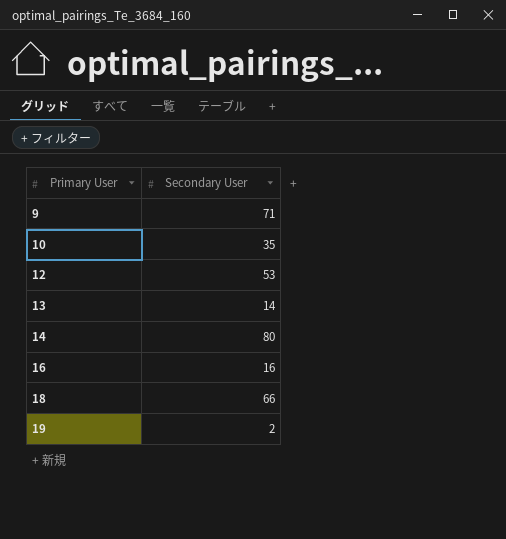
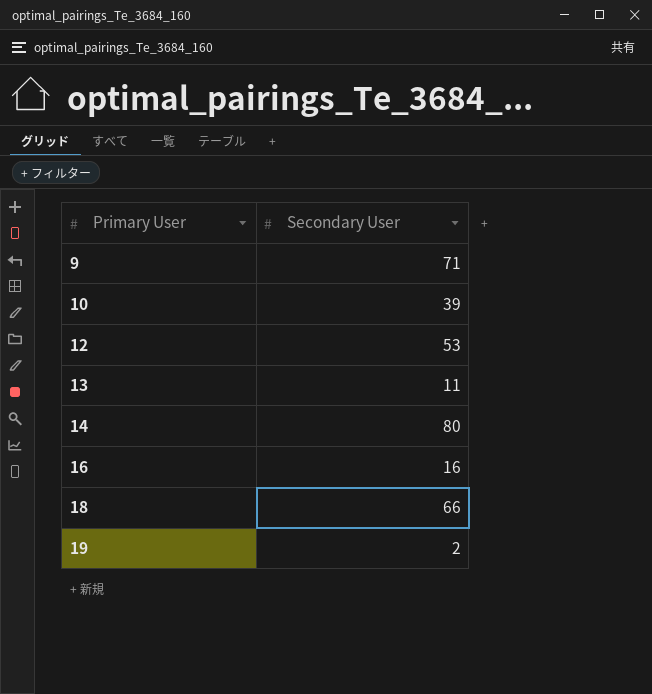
10 | Secondary User: 35 -> 39
13 | Secondary User: 14 -> 11

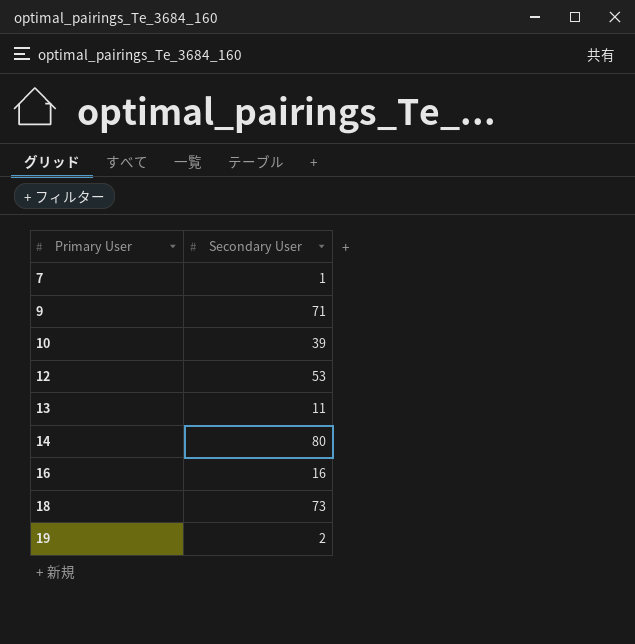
row 7: none -> 1
18 | Secondary User: 66 -> 73

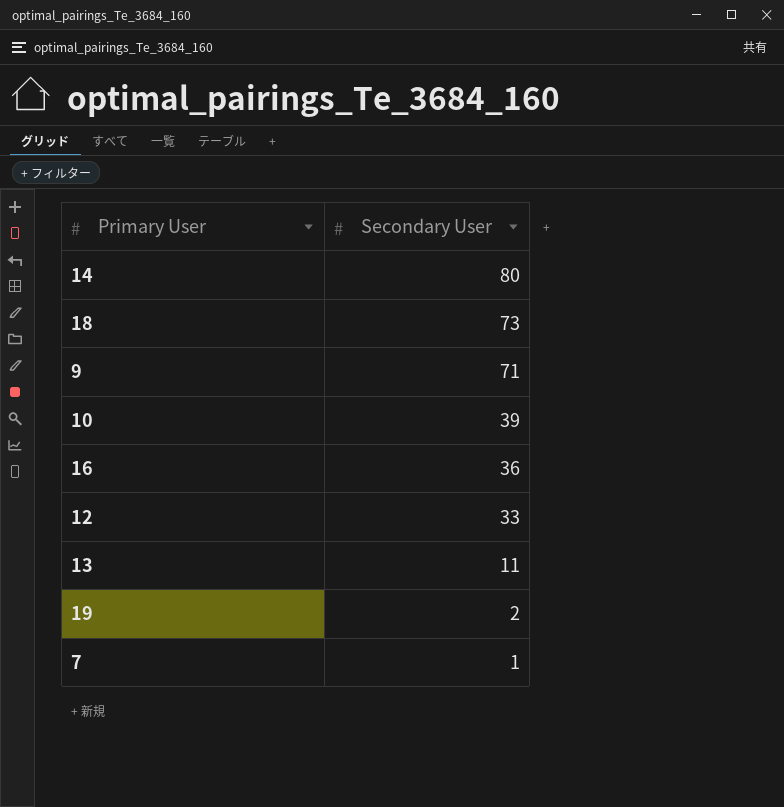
row order: Primary User ascending -> Secondary User descending
16 | Secondary User: 16 -> 36
12 | Secondary User: 53 -> 33

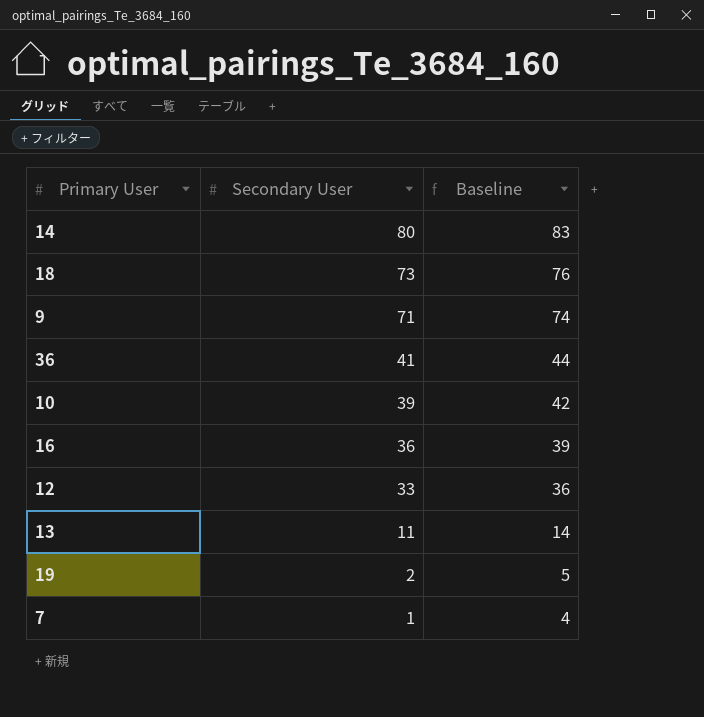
column Baseline | formula: none -> [Secondary User] + 3
row 36: none -> 41 | 44

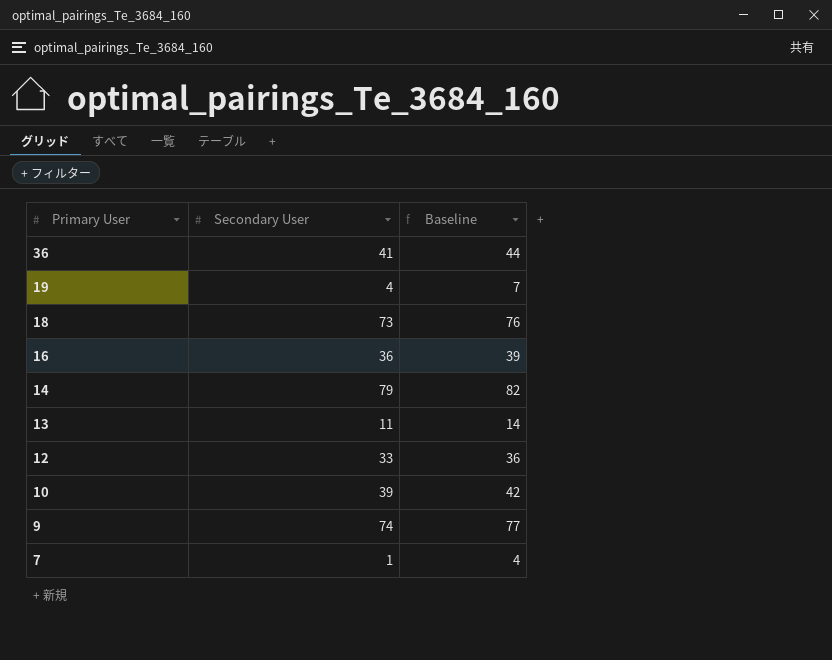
row order: Secondary User descending -> Primary User descending
19 | Secondary User: 2 -> 4
19 | Baseline: 5 -> 7
14 | Secondary User: 80 -> 79
14 | Baseline: 83 -> 82
9 | Secondary User: 71 -> 74
9 | Baseline: 74 -> 77

